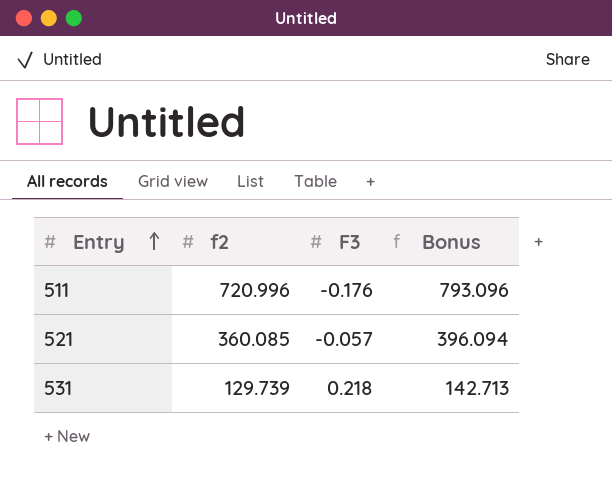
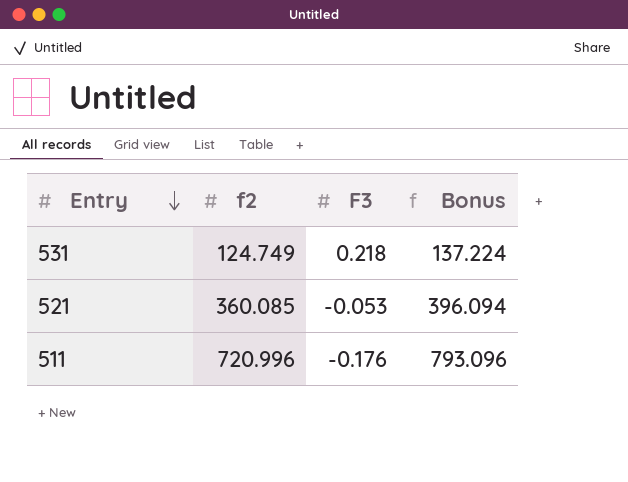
row order: Entry ascending -> Entry descending
531 | f2: 129.739 -> 124.749
531 | Bonus: 142.713 -> 137.224
521 | F3: -0.057 -> -0.053

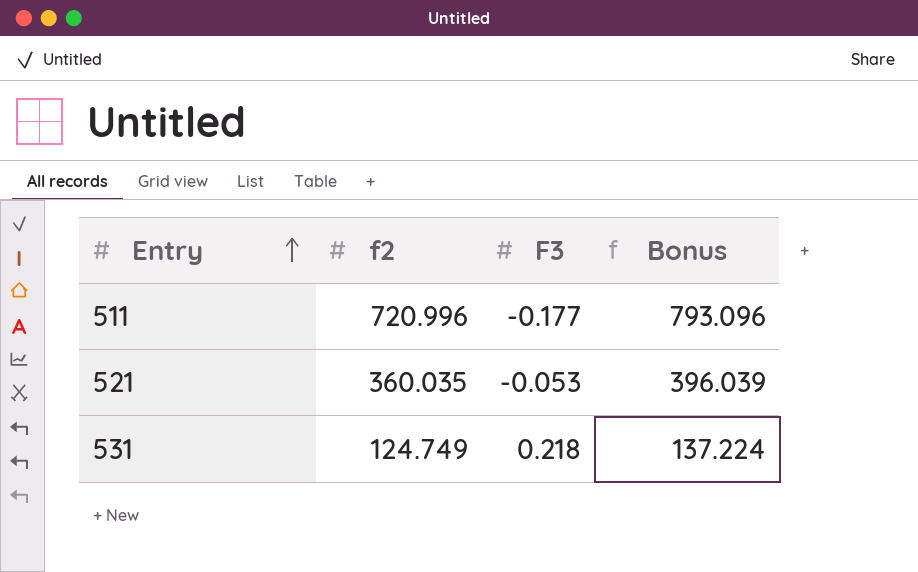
row order: Entry descending -> Entry ascending
511 | F3: -0.176 -> -0.177
521 | f2: 360.085 -> 360.035
521 | Bonus: 396.094 -> 396.039

